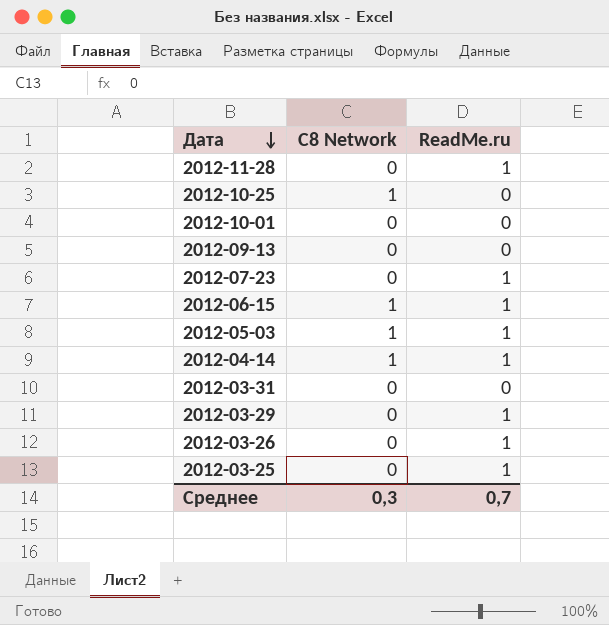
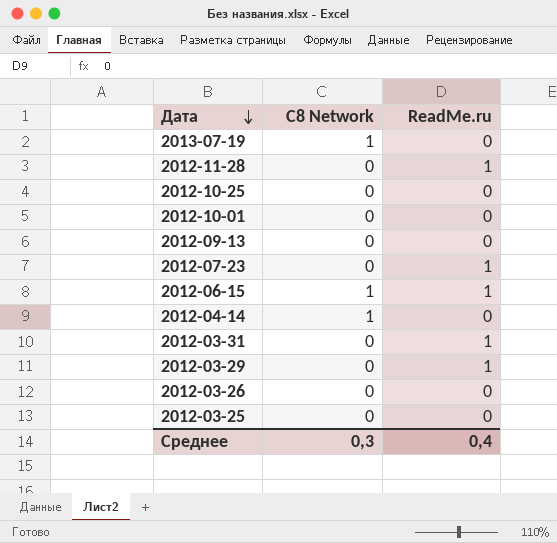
row 2012-05-03: 1 | 1 -> none
row 2013-07-19: none -> 1 | 0
2012-10-25 | C8 Network: 1 -> 0
2012-04-14 | ReadMe.ru: 1 -> 0
2012-03-31 | ReadMe.ru: 0 -> 1
2012-03-26 | ReadMe.ru: 1 -> 0
2012-03-25 | ReadMe.ru: 1 -> 0
Среднее | ReadMe.ru: 0,7 -> 0,4

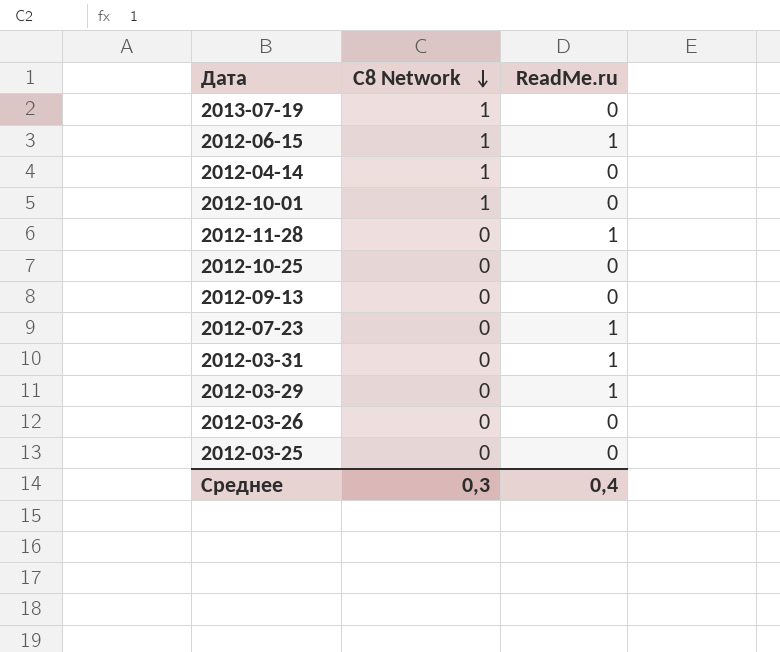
row order: Дата descending -> C8 Network descending
2012-10-01 | C8 Network: 0 -> 1

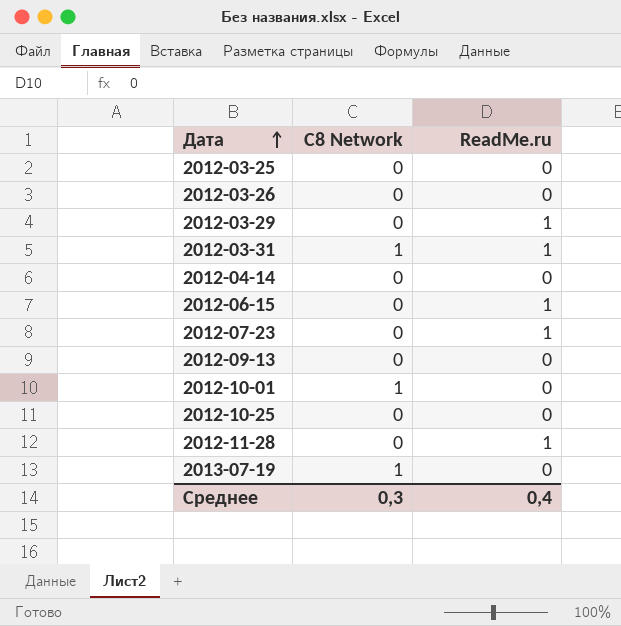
row order: C8 Network descending -> Дата ascending
2012-03-31 | C8 Network: 0 -> 1
2012-04-14 | C8 Network: 1 -> 0
2012-06-15 | C8 Network: 1 -> 0

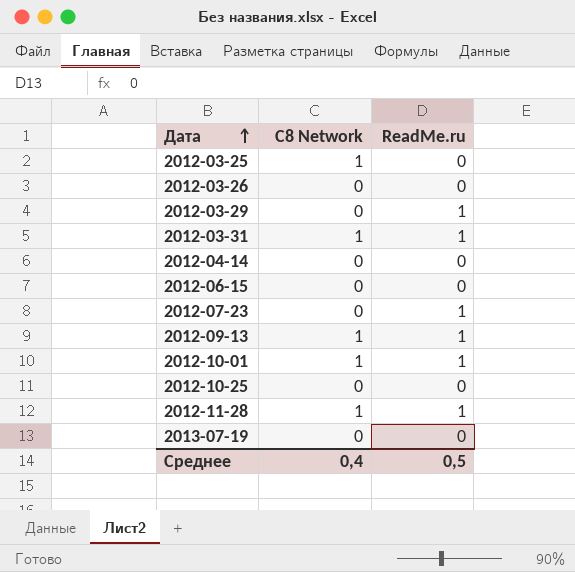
2012-03-25 | C8 Network: 0 -> 1
2012-06-15 | ReadMe.ru: 1 -> 0
2012-09-13 | C8 Network: 0 -> 1
2012-09-13 | ReadMe.ru: 0 -> 1
2012-10-01 | ReadMe.ru: 0 -> 1
2012-11-28 | C8 Network: 0 -> 1
2013-07-19 | C8 Network: 1 -> 0
Среднее | C8 Network: 0,3 -> 0,4
Среднее | ReadMe.ru: 0,4 -> 0,5

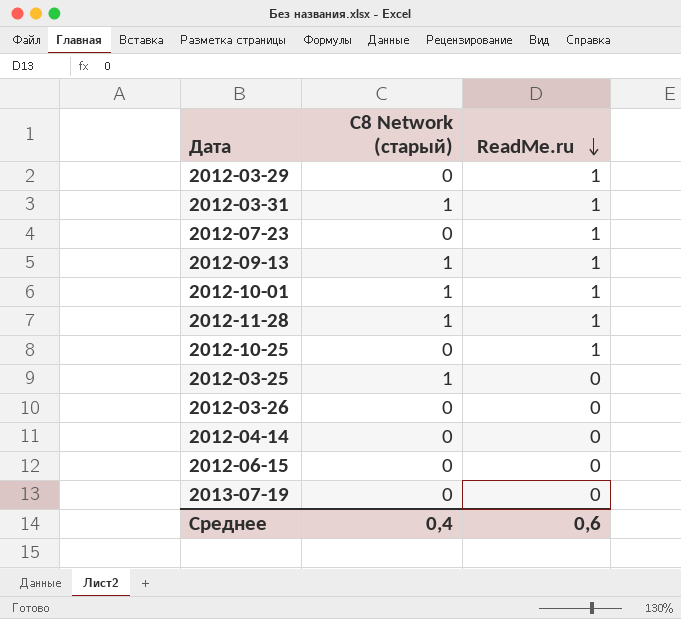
row order: Дата ascending -> ReadMe.ru descending
column name: C8 Network -> C8 Network (старый)
2012-10-25 | ReadMe.ru: 0 -> 1
Среднее | ReadMe.ru: 0,5 -> 0,6

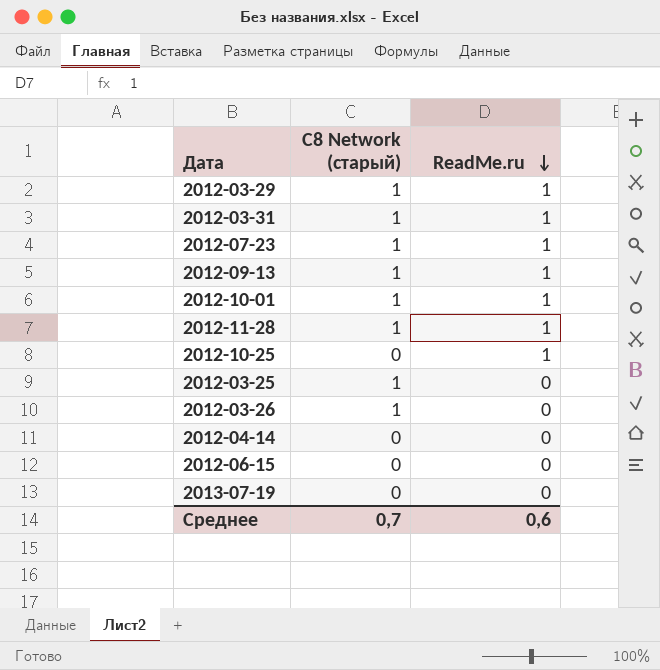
2012-03-29 | C8 Network (старый): 0 -> 1
2012-07-23 | C8 Network (старый): 0 -> 1
2012-03-26 | C8 Network (старый): 0 -> 1
Среднее | C8 Network (старый): 0,4 -> 0,7

